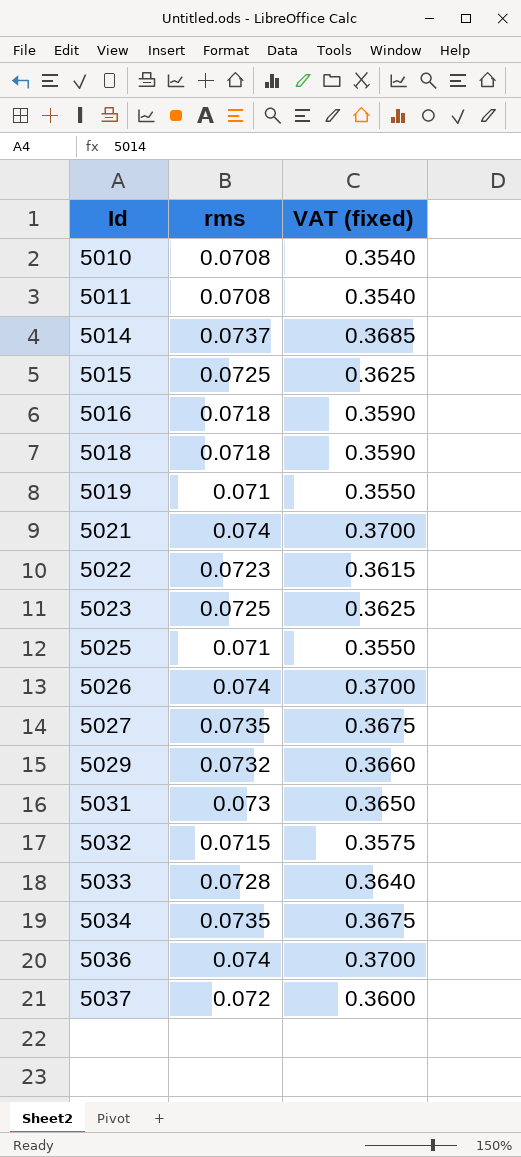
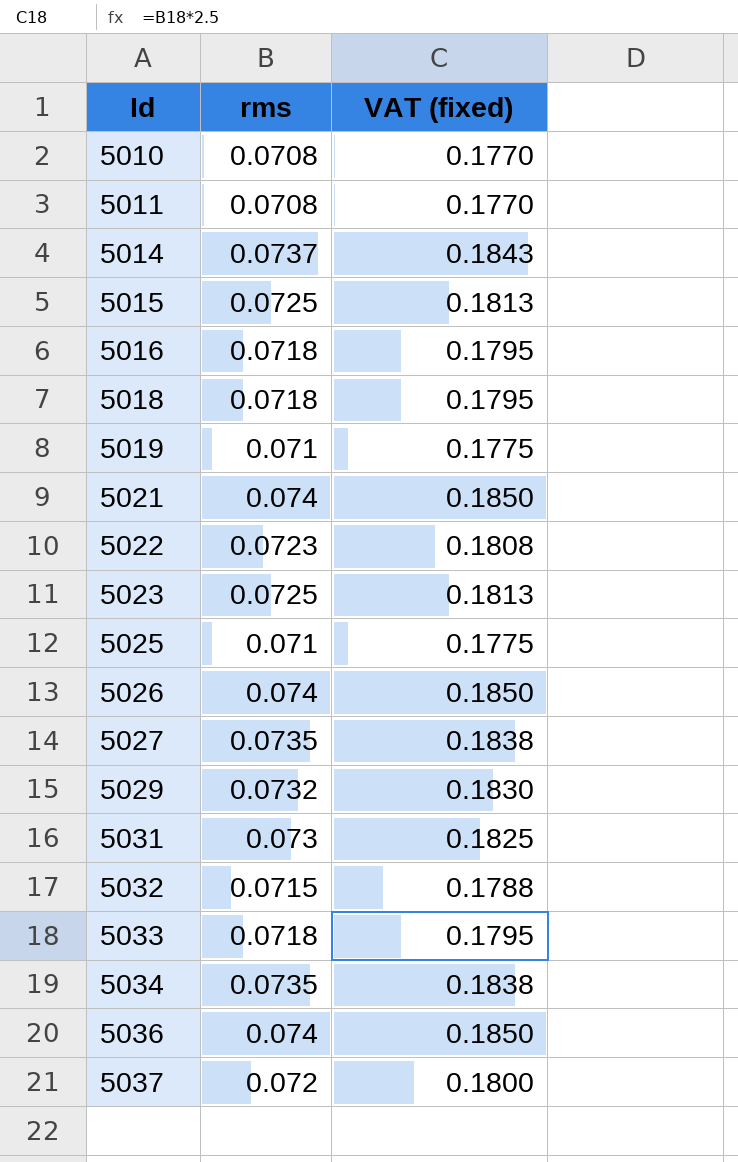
column VAT (fixed) | formula: [rms] * 5 -> [rms] * 2.5
5033 | rms: 0.0728 -> 0.0718

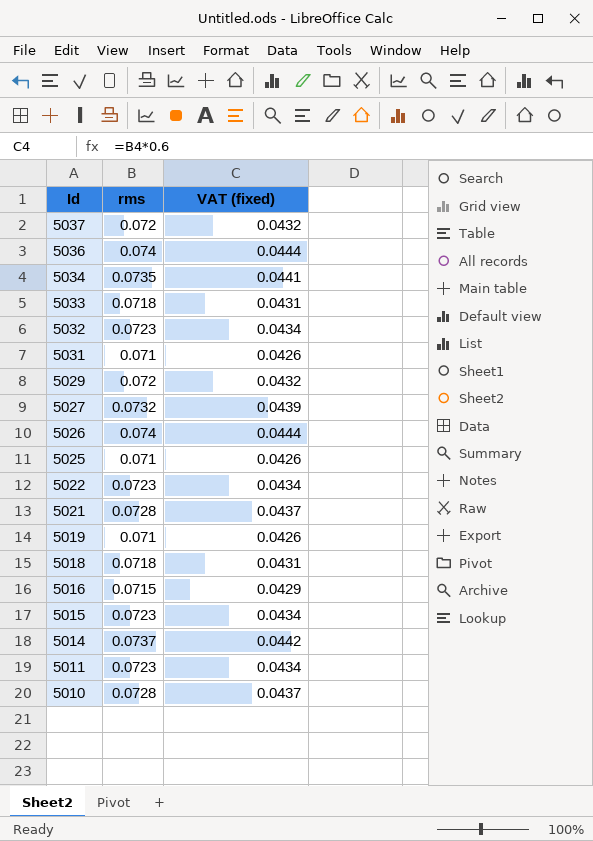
row order: Id ascending -> Id descending
column VAT (fixed) | formula: [rms] * 2.5 -> [rms] * 0.6
row 5023: 0.0725 | 0.1813 -> none
5032 | rms: 0.0715 -> 0.0723
5031 | rms: 0.073 -> 0.071
5029 | rms: 0.0732 -> 0.072
5027 | rms: 0.0735 -> 0.0732
5021 | rms: 0.074 -> 0.0728
5016 | rms: 0.0718 -> 0.0715
5015 | rms: 0.0725 -> 0.0723
5011 | rms: 0.0708 -> 0.0723
5010 | rms: 0.0708 -> 0.0728

